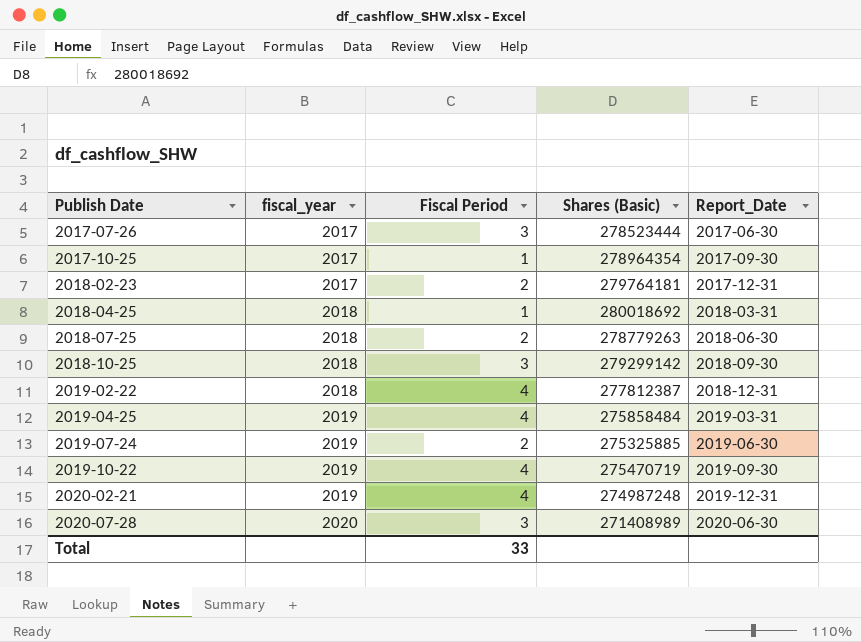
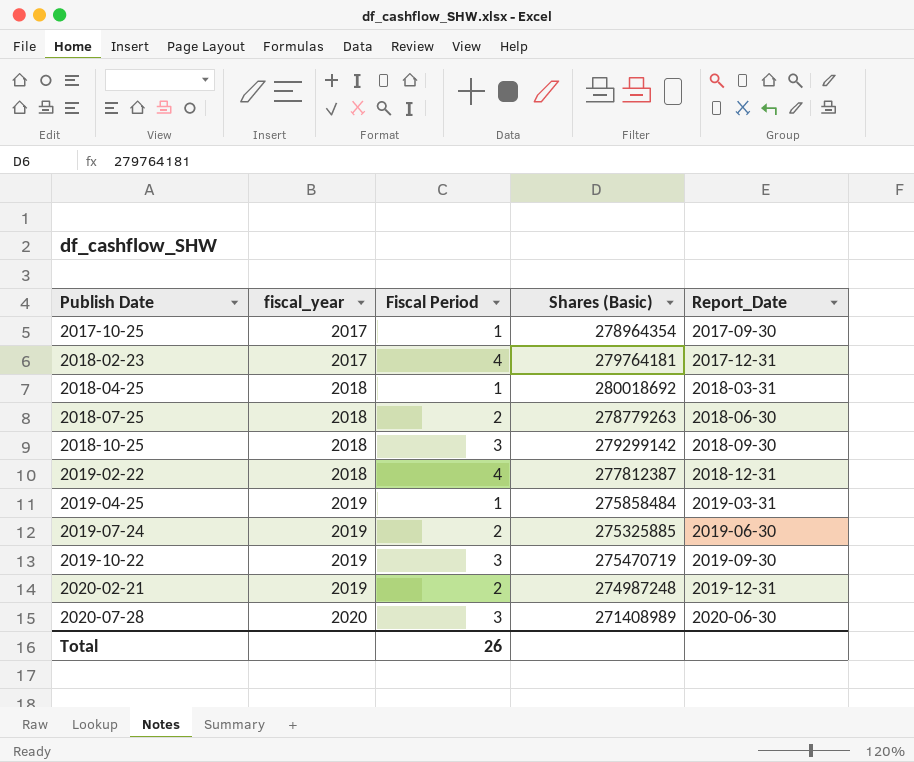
row 2017-07-26: 2017 | 3 | 278523444 | 2017-06-30 -> none
2018-02-23 | Fiscal Period: 2 -> 4
2019-04-25 | Fiscal Period: 4 -> 1
2019-10-22 | Fiscal Period: 4 -> 3
2020-02-21 | Fiscal Period: 4 -> 2
Total | Fiscal Period: 33 -> 26

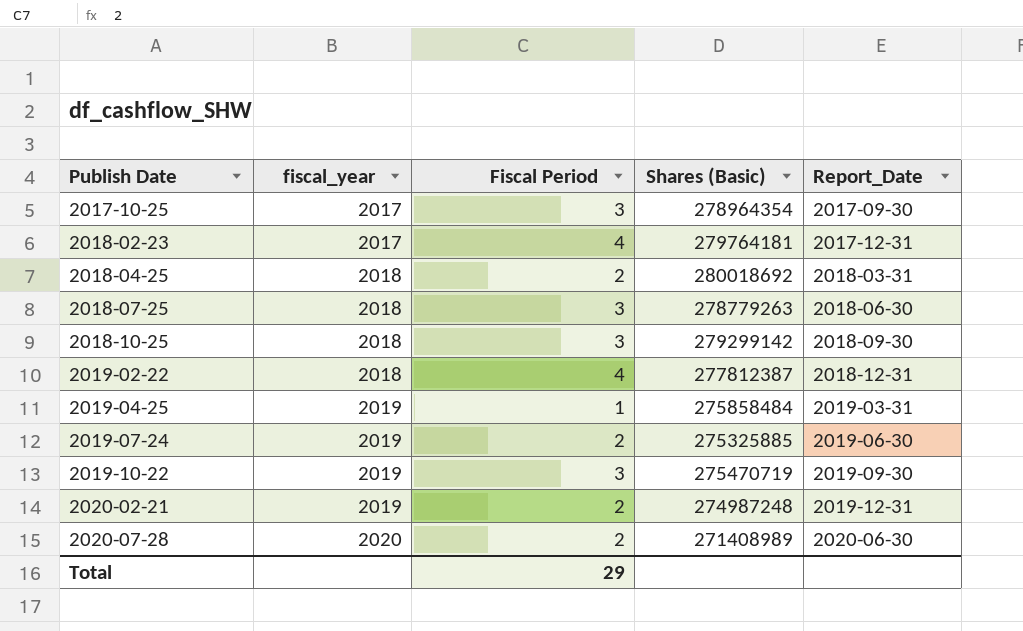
2017-10-25 | Fiscal Period: 1 -> 3
2018-04-25 | Fiscal Period: 1 -> 2
2018-07-25 | Fiscal Period: 2 -> 3
2020-07-28 | Fiscal Period: 3 -> 2
Total | Fiscal Period: 26 -> 29

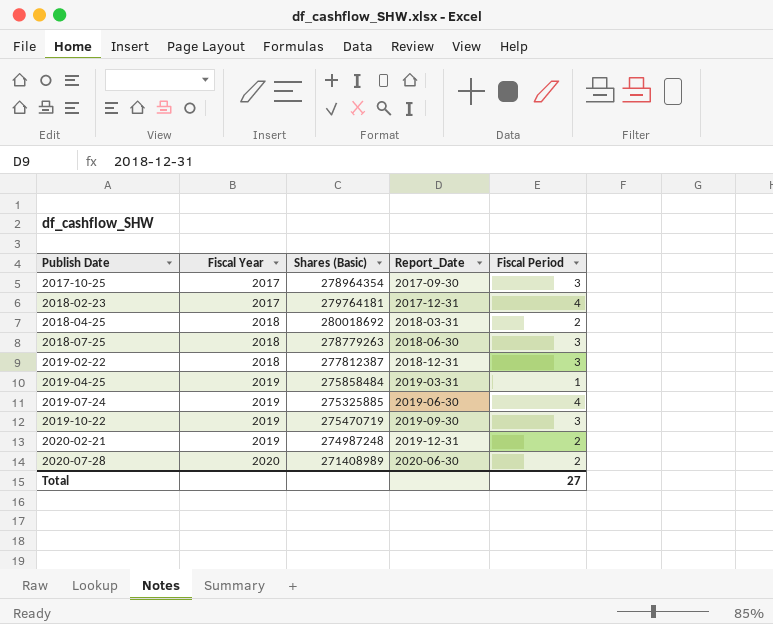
column name: fiscal_year -> Fiscal Year
column Fiscal Period | position: 3 -> 5
row 2018-10-25: 2018 | 3 | 279299142 | 2018-09-30 -> none
2019-02-22 | Fiscal Period: 4 -> 3
2019-07-24 | Fiscal Period: 2 -> 4
Total | Fiscal Period: 29 -> 27

